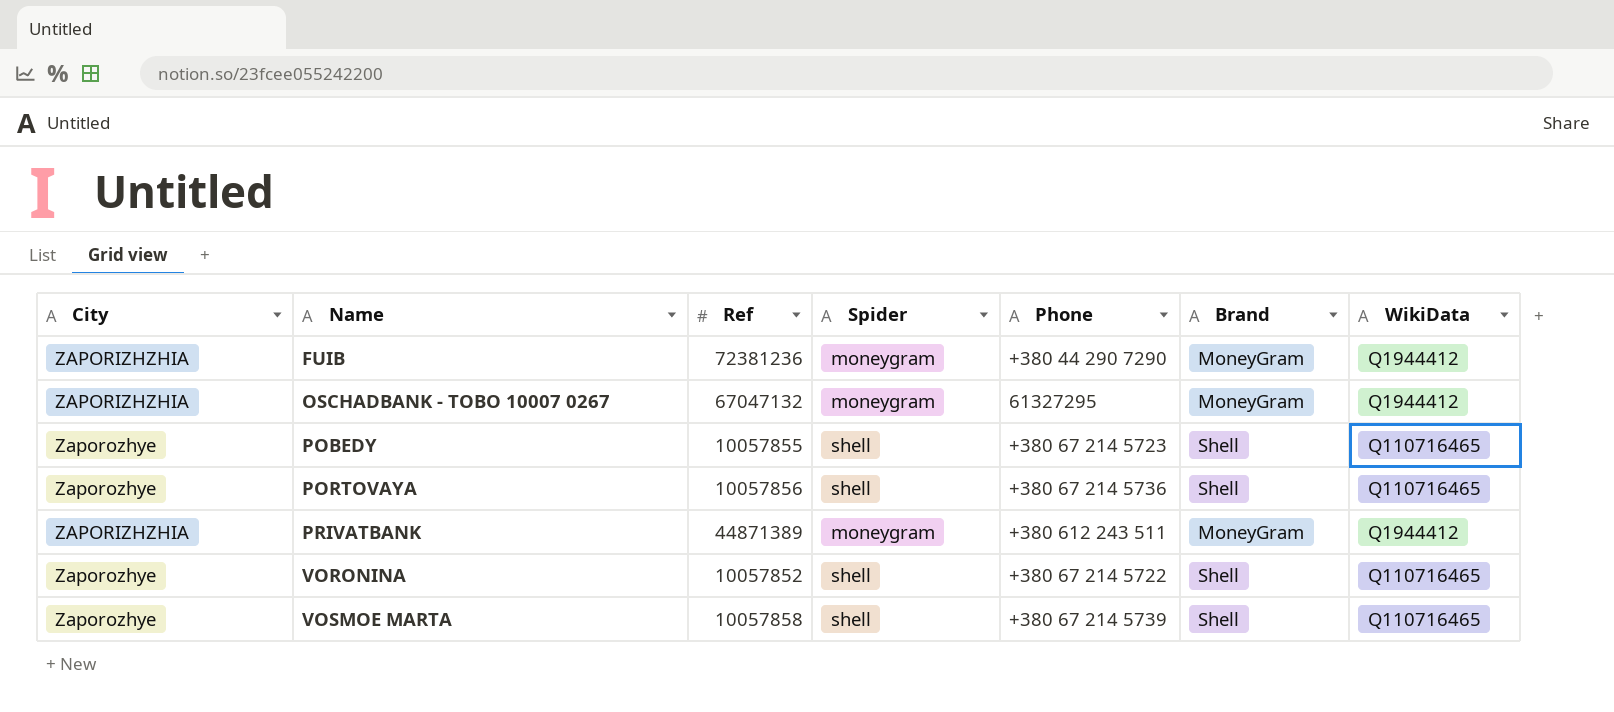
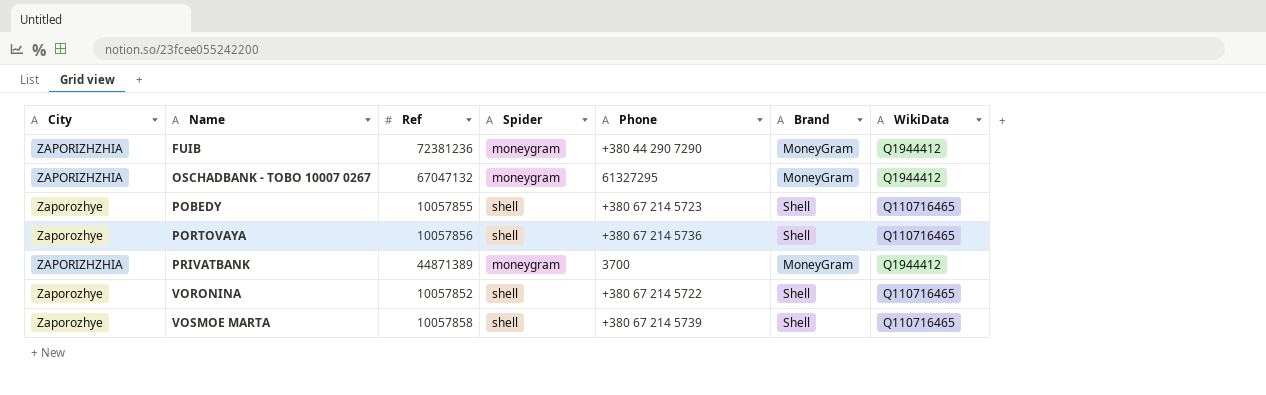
PRIVATBANK | Phone: +380 612 243 511 -> 3700

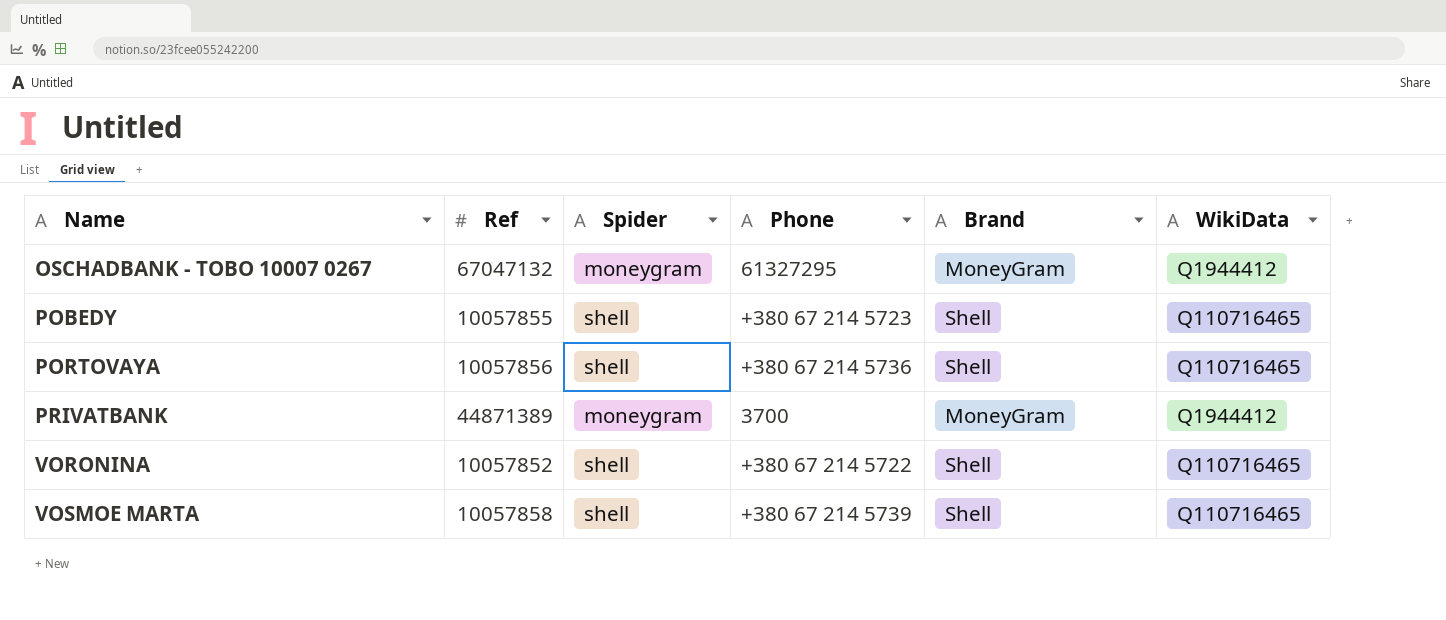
column City | position: 1 -> none
row FUIB: ZAPORIZHZHIA | 72381236 | moneygram | +380 44 290 7290 | MoneyGram | Q1944412 -> none

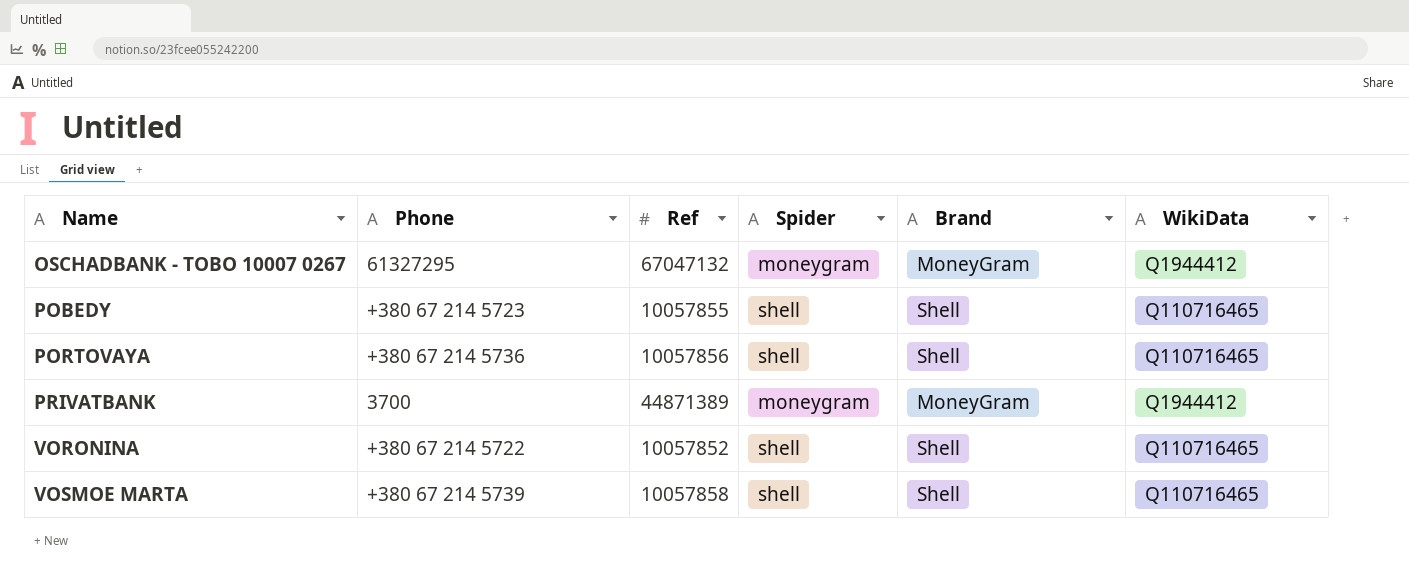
column Phone | position: 4 -> 2

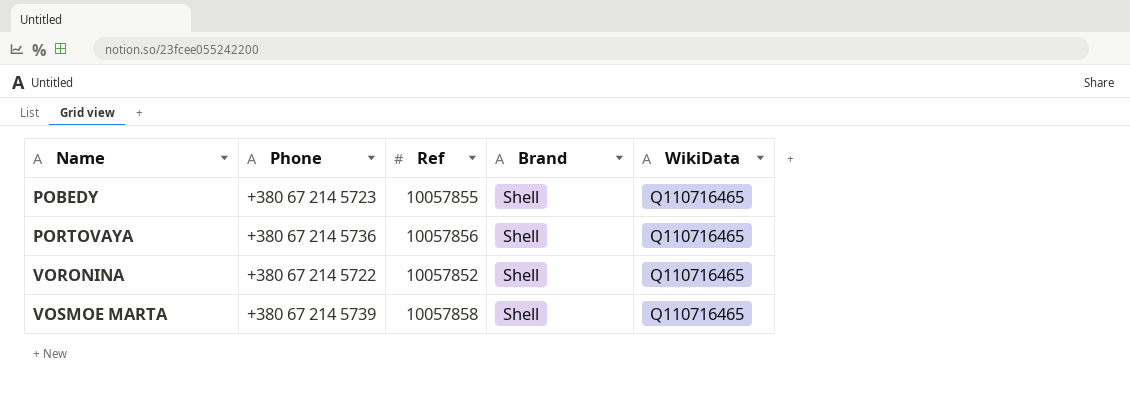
column Spider | position: 4 -> none
row OSCHADBANK - TOBO 10007 0267: 61327295 | 67047132 | moneygram | MoneyGram | Q1944412 -> none
row PRIVATBANK: 3700 | 44871389 | moneygram | MoneyGram | Q1944412 -> none

